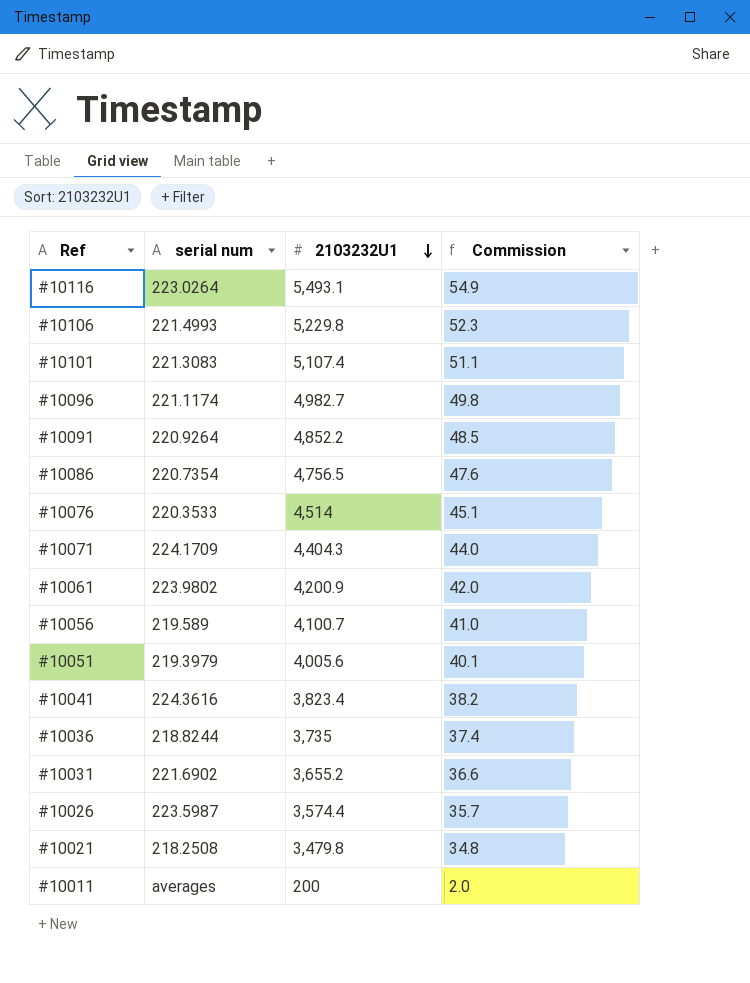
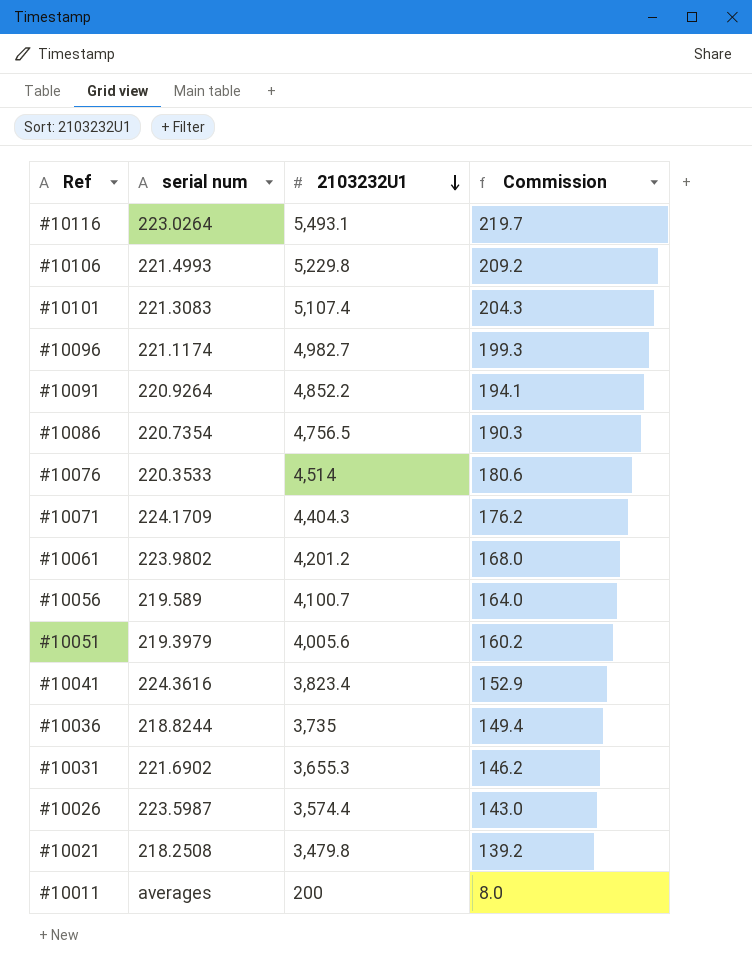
column Commission | formula: [2103232U1] * 0.01 -> [2103232U1] * 0.04
#10061 | 2103232U1: 4,200.9 -> 4,201.2
#10031 | 2103232U1: 3,655.2 -> 3,655.3

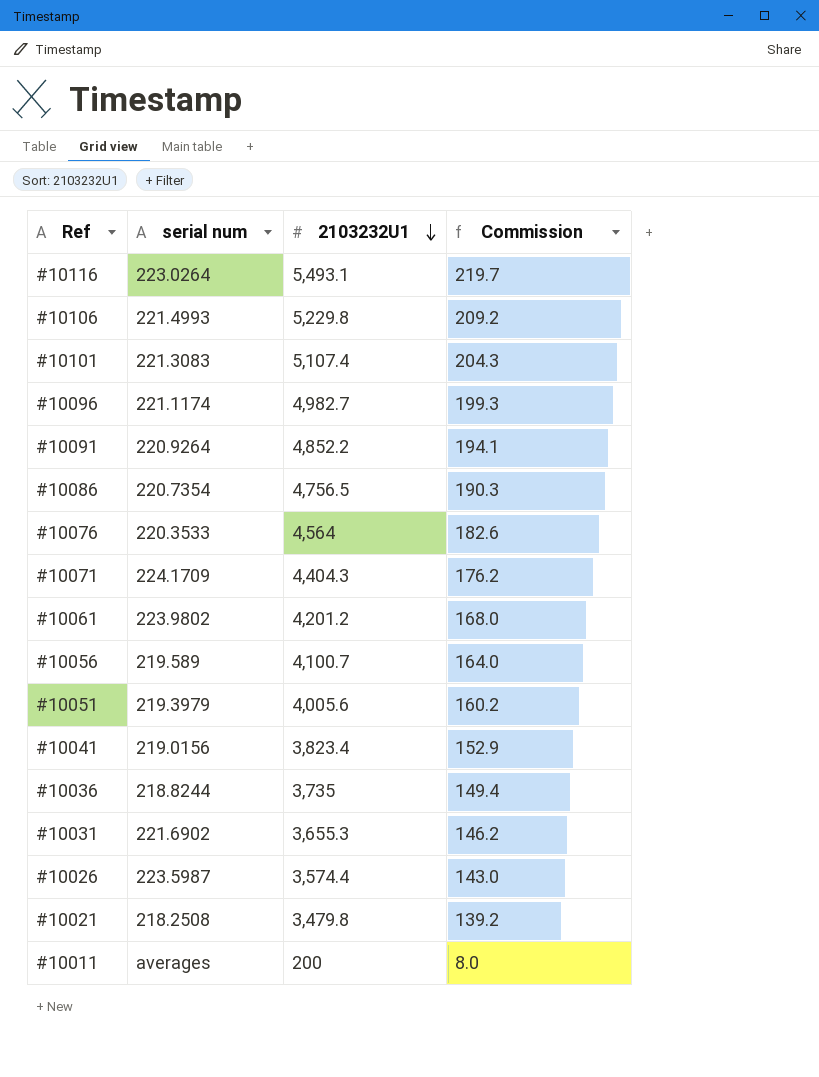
#10076 | 2103232U1: 4,514 -> 4,564
#10076 | Commission: 180.6 -> 182.6
#10041 | serial num: 224.3616 -> 219.0156

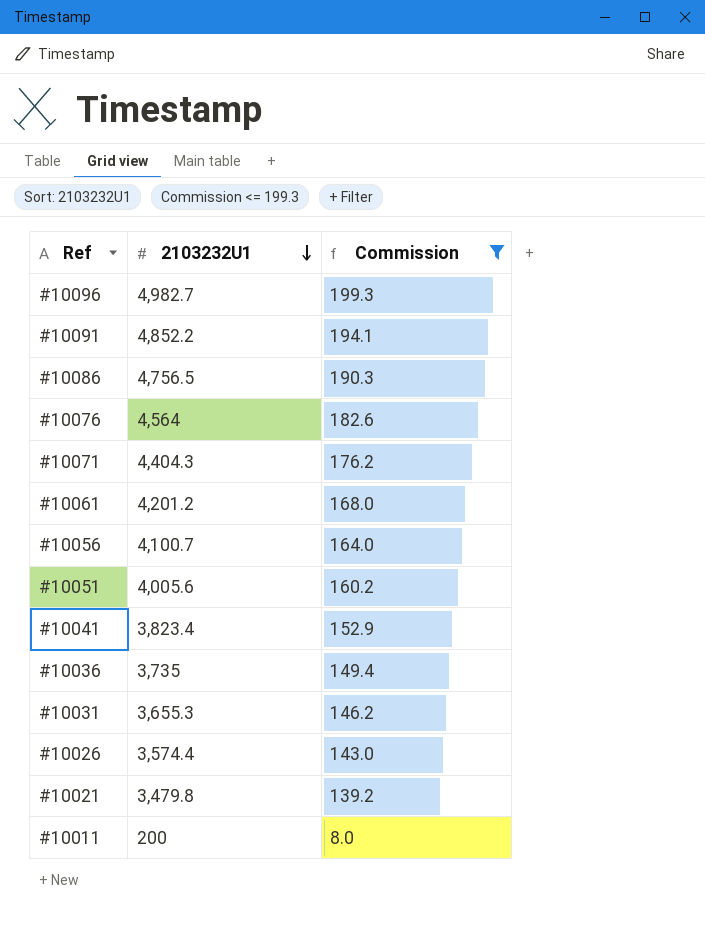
filter: none -> Commission <= 199.3
column serial num | position: 2 -> none

